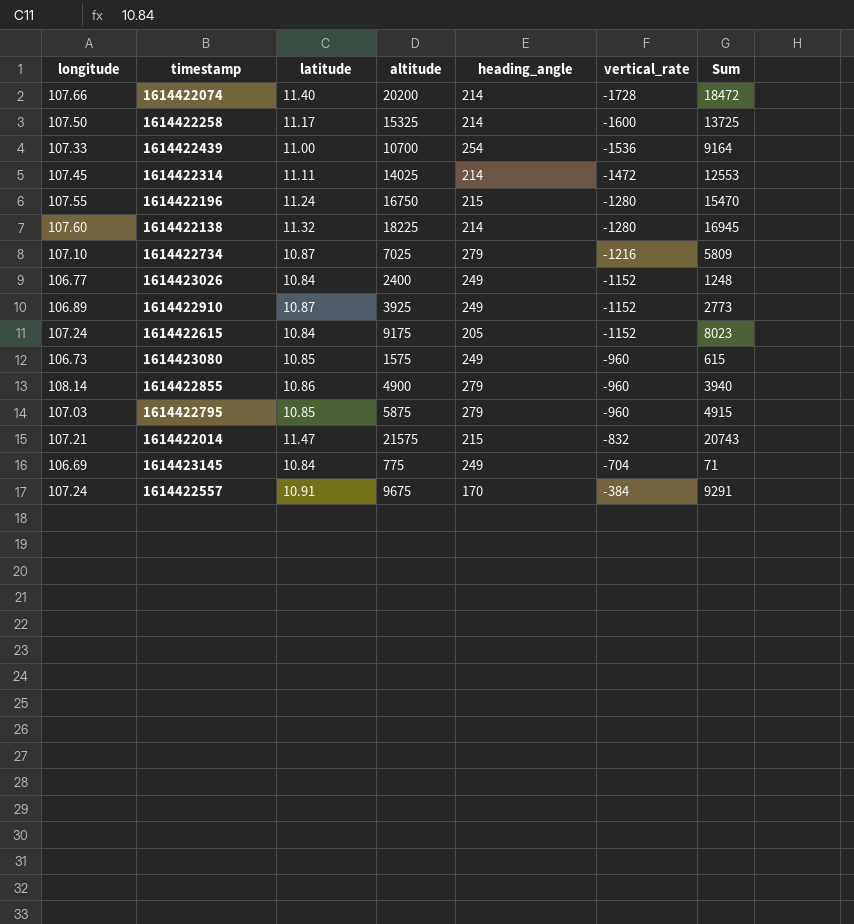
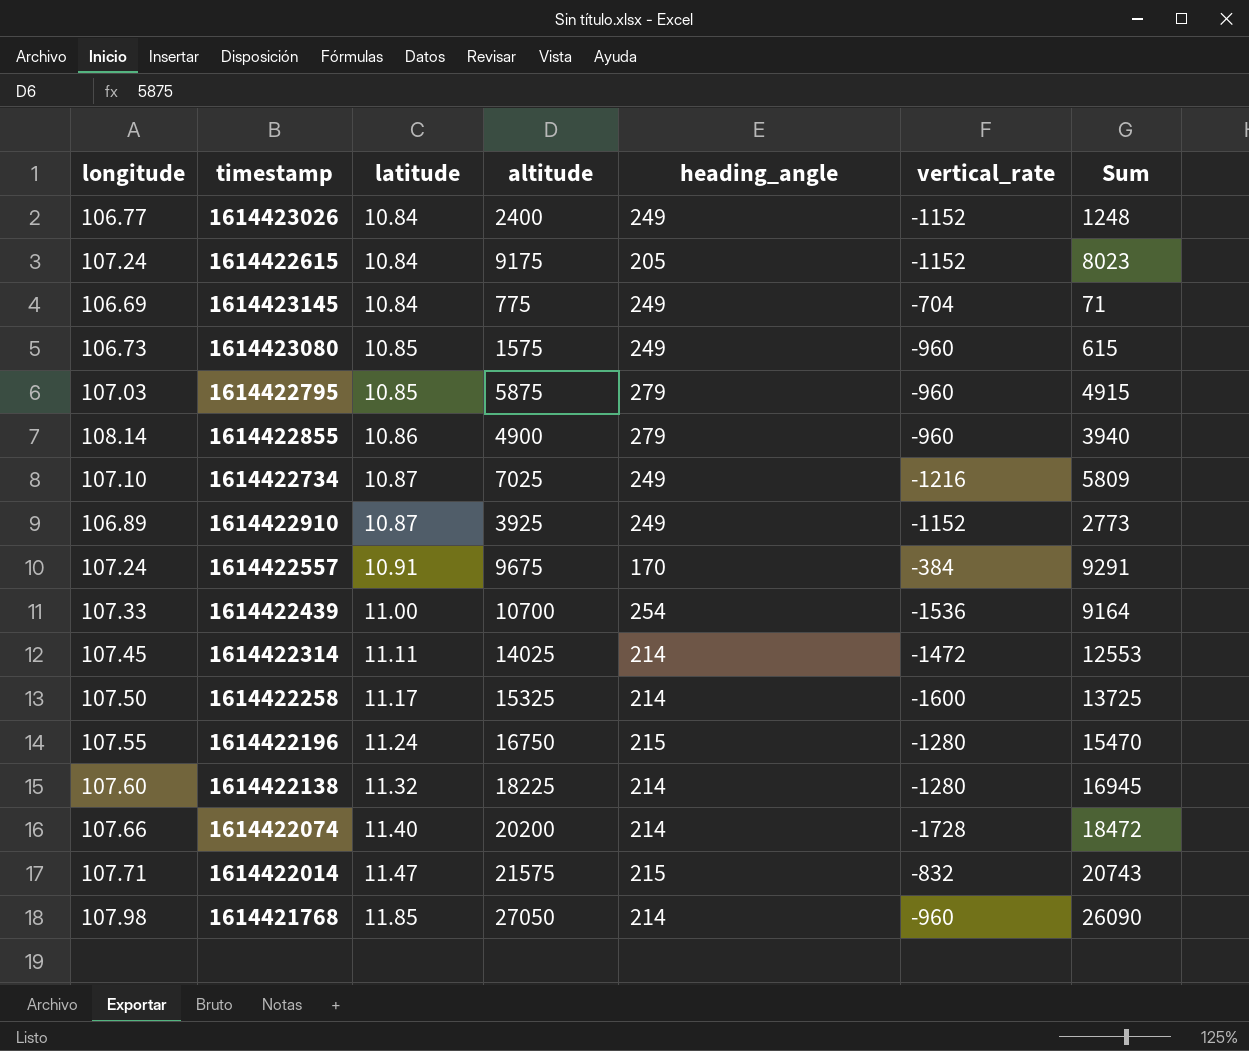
row order: vertical_rate ascending -> latitude ascending
1614422734 | heading_angle: 279 -> 249
1614422014 | longitude: 107.21 -> 107.71
row 1614421768: none -> 107.98 | 11.85 | 27050 | 214 | -960 | 26090

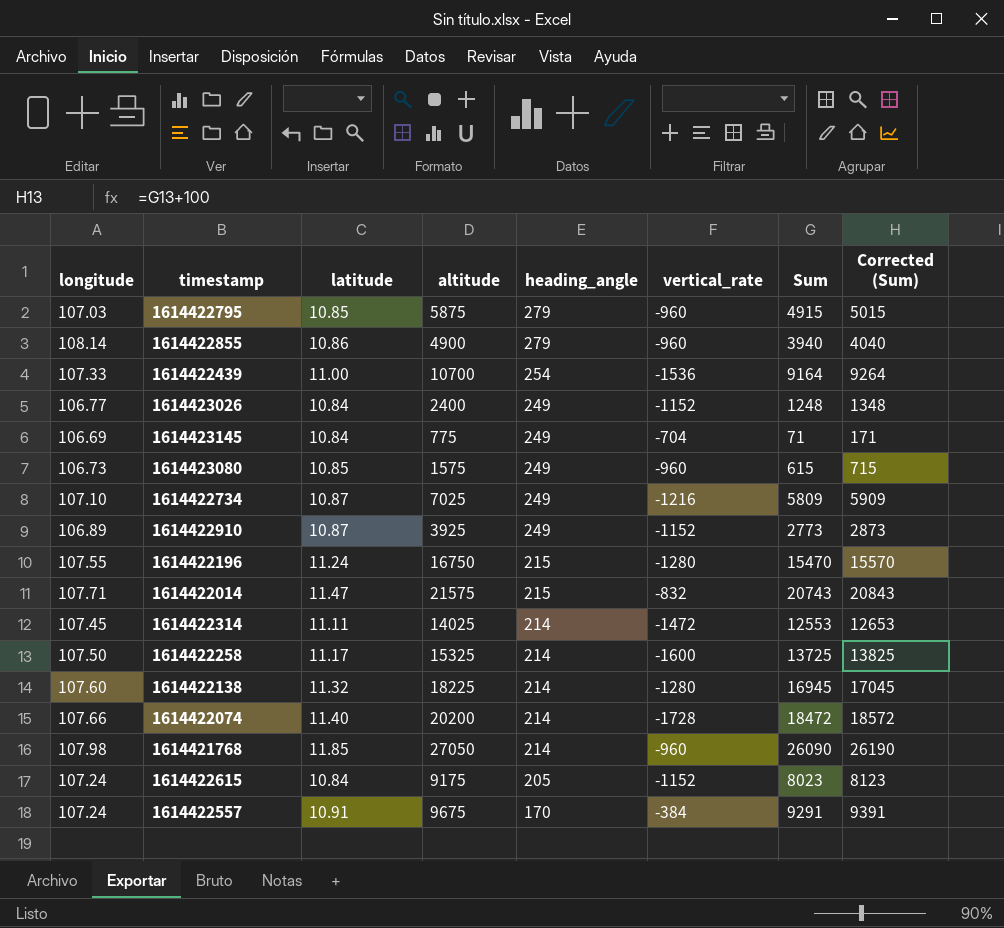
row order: latitude ascending -> heading_angle descending
column Corrected (Sum) | formula: none -> [Sum] + 100

